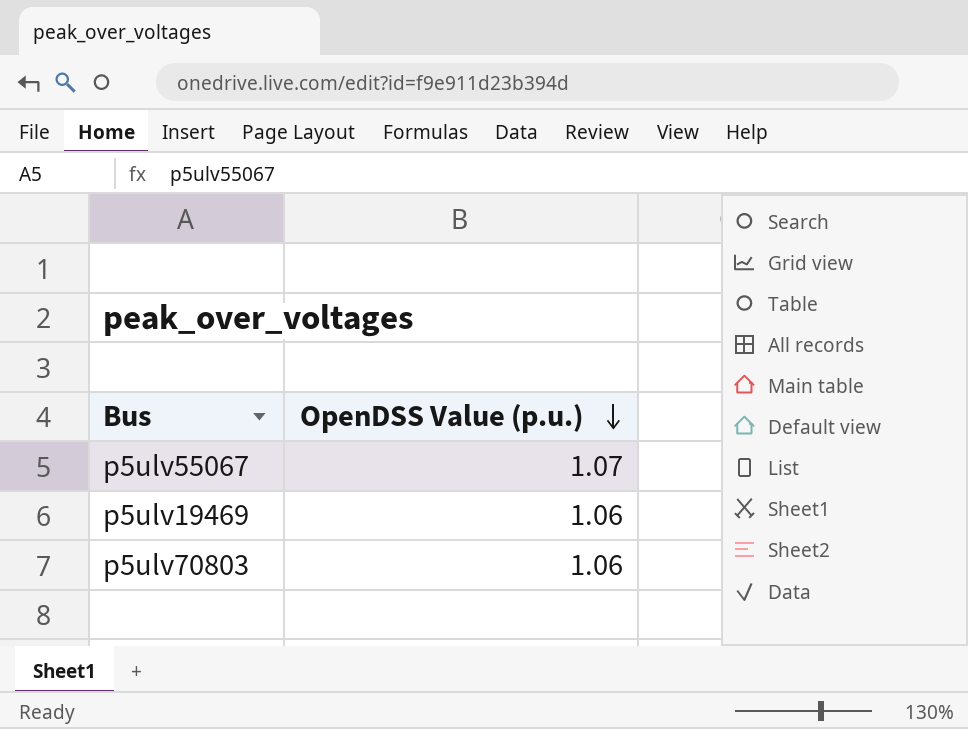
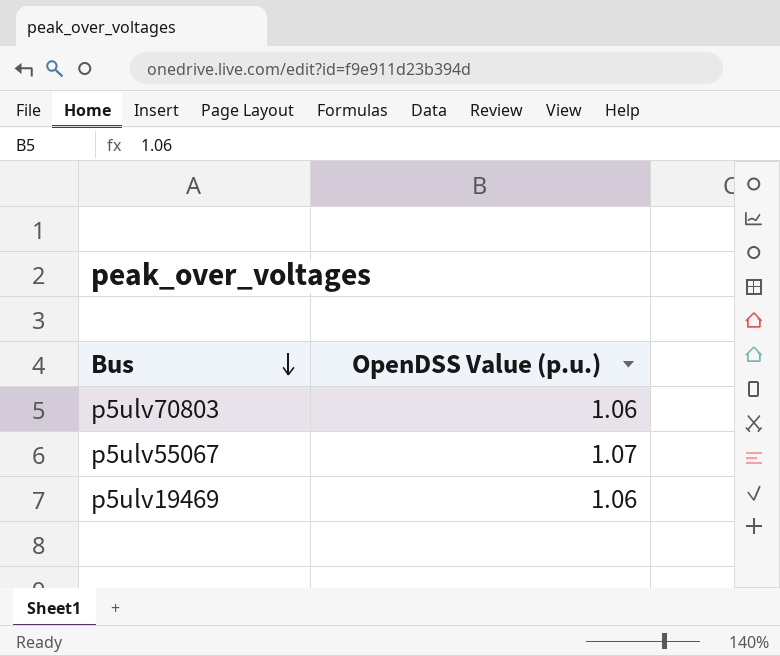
row order: OpenDSS Value (p.u.) descending -> Bus descending

